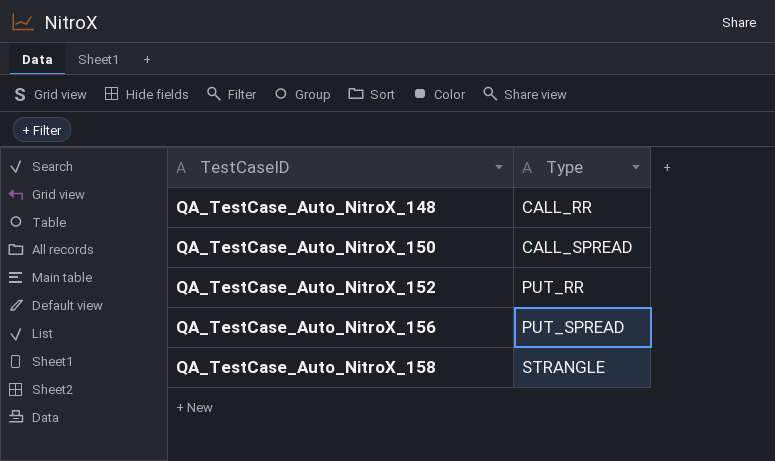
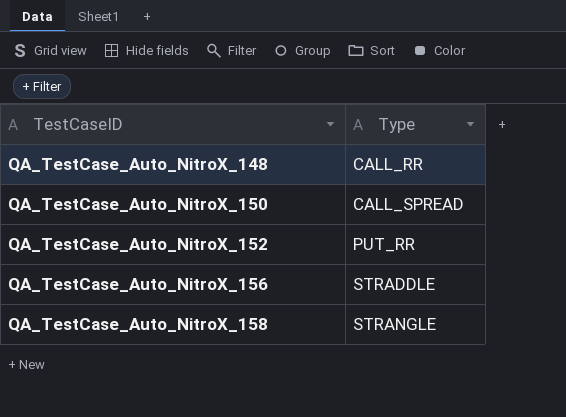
QA_TestCase_Auto_NitroX_156 | Type: PUT_SPREAD -> STRADDLE

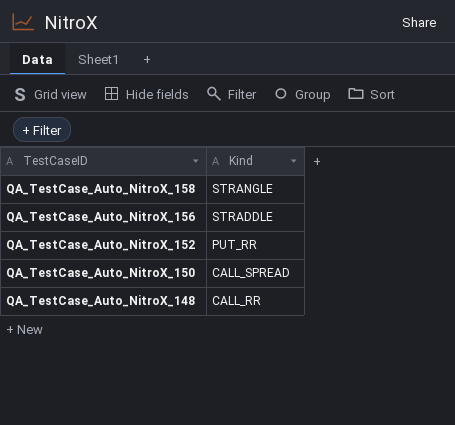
row order: TestCaseID ascending -> TestCaseID descending
column name: Type -> Kind

